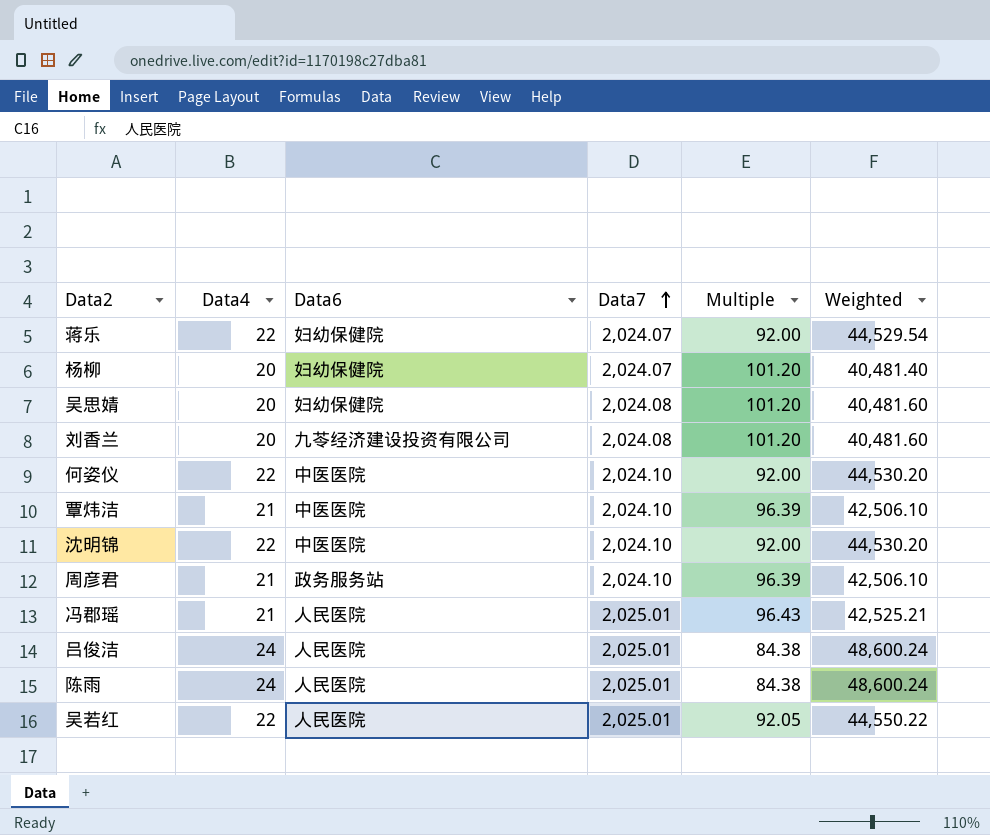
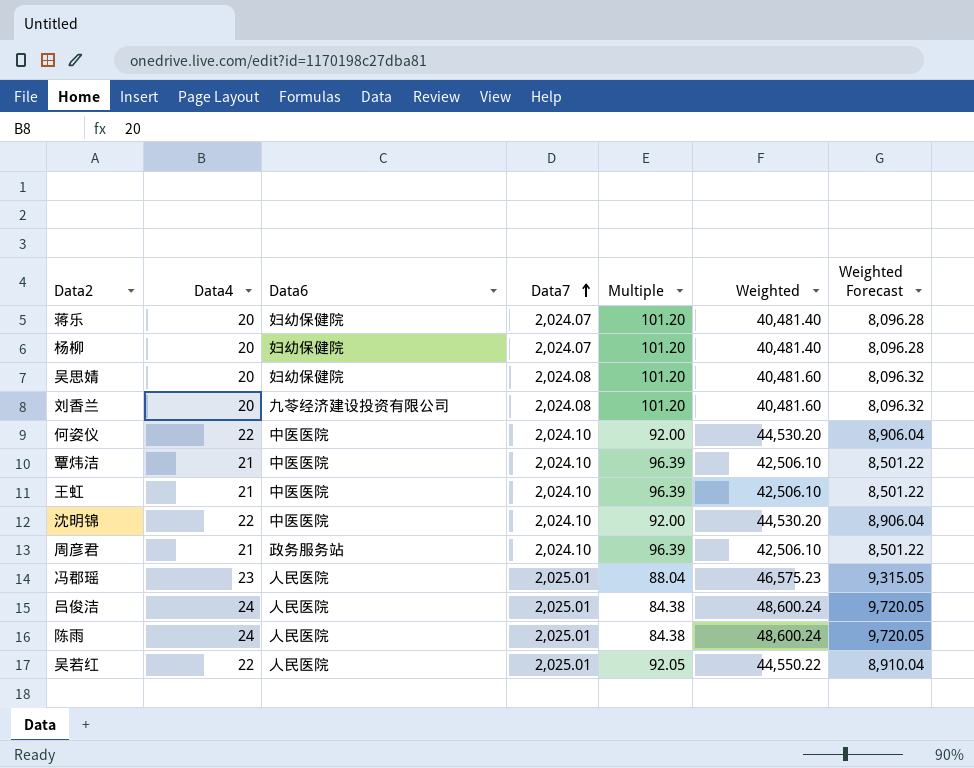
column Weighted Forecast | formula: none -> [Weighted] * 0.2
蒋乐 | Data4: 22 -> 20
蒋乐 | Multiple: 92.00 -> 101.20
蒋乐 | Weighted: 44,529.54 -> 40,481.40
row 王虹: none -> 21 | 中医医院 | 2,024.10 | 96.39 | 42,506.10 | 8,501.22
冯郡瑶 | Data4: 21 -> 23
冯郡瑶 | Multiple: 96.43 -> 88.04
冯郡瑶 | Weighted: 42,525.21 -> 46,575.23

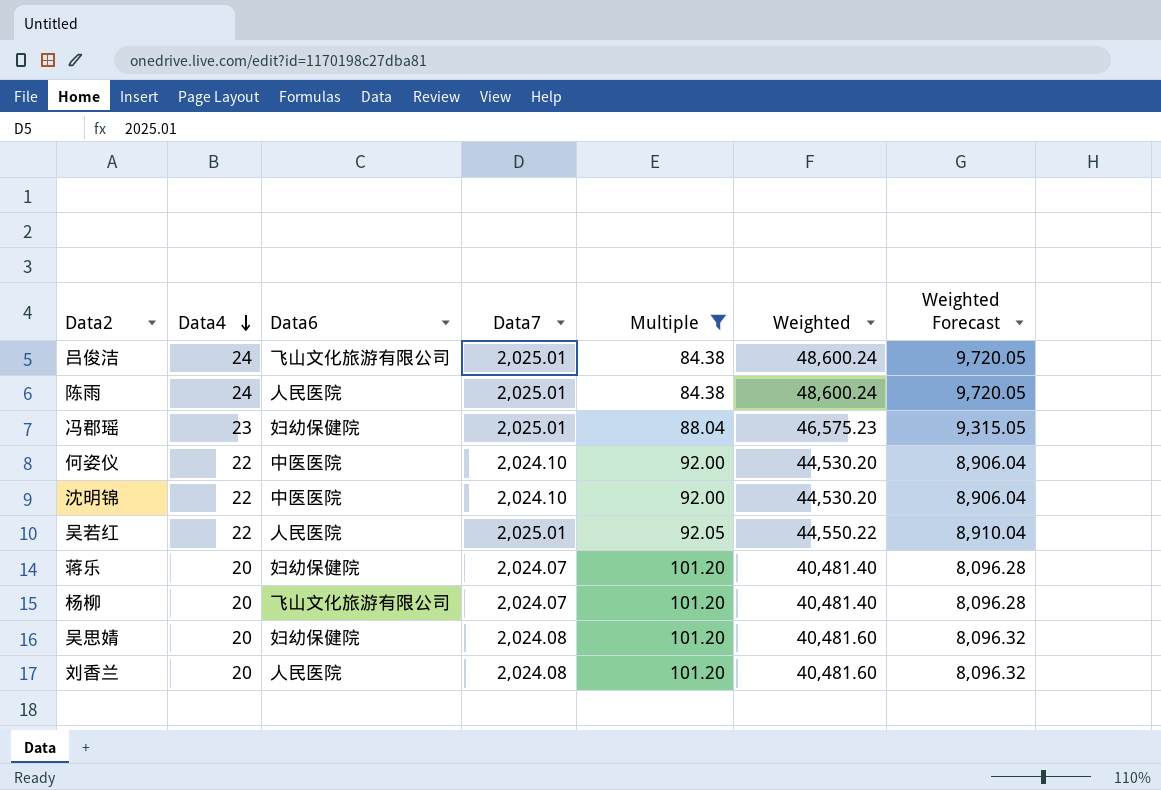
filter: none -> Multiple != 96.39
row order: Data7 ascending -> Data4 descending
吕俊洁 | Data6: 人民医院 -> 飞山文化旅游有限公司
冯郡瑶 | Data6: 人民医院 -> 妇幼保健院
杨柳 | Data6: 妇幼保健院 -> 飞山文化旅游有限公司
刘香兰 | Data6: 九苓经济建设投资有限公司 -> 人民医院

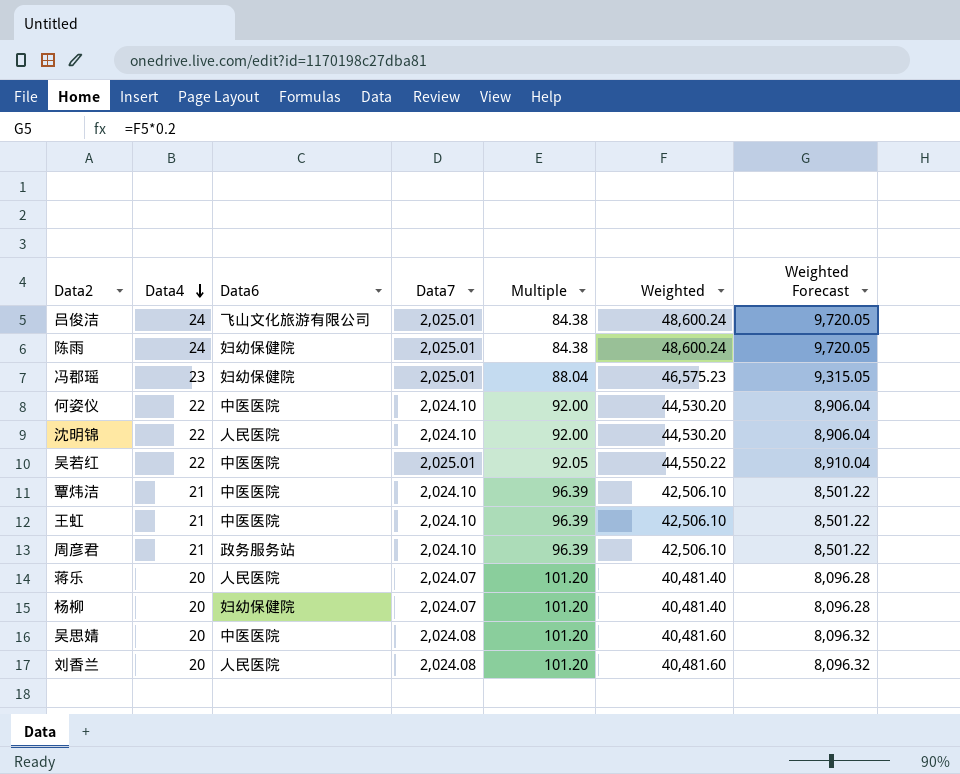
filter: Multiple != 96.39 -> none
陈雨 | Data6: 人民医院 -> 妇幼保健院
沈明锦 | Data6: 中医医院 -> 人民医院
吴若红 | Data6: 人民医院 -> 中医医院
蒋乐 | Data6: 妇幼保健院 -> 人民医院
杨柳 | Data6: 飞山文化旅游有限公司 -> 妇幼保健院
吴思婧 | Data6: 妇幼保健院 -> 中医医院

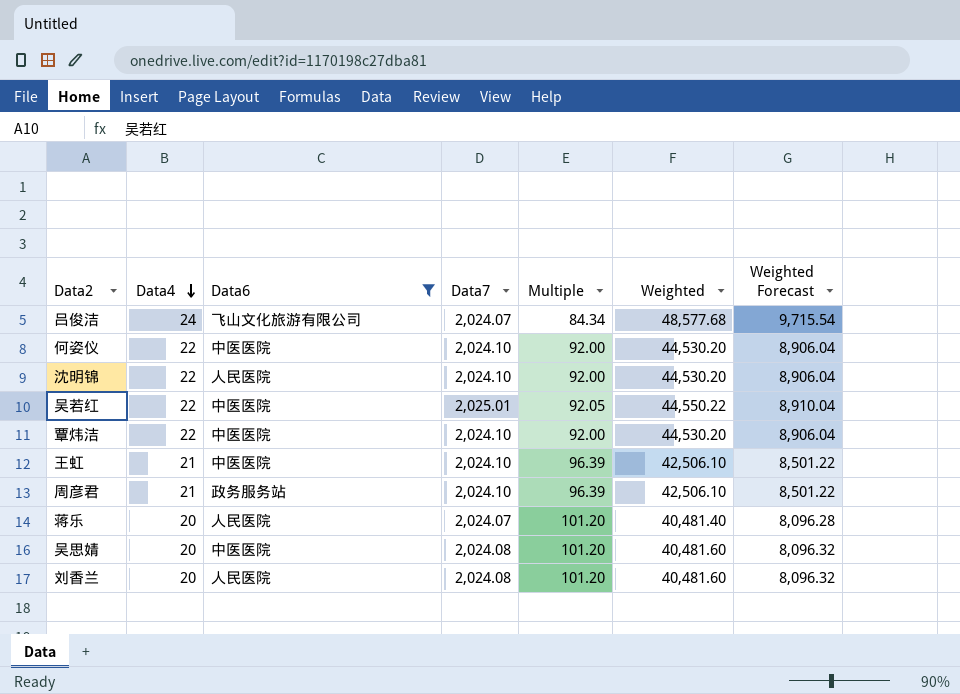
filter: none -> Data6 != 妇幼保健院
吕俊洁 | Data7: 2,025.01 -> 2,024.07
吕俊洁 | Multiple: 84.38 -> 84.34
吕俊洁 | Weighted: 48,600.24 -> 48,577.68
吕俊洁 | Weighted Forecast: 9,720.05 -> 9,715.54
覃炜洁 | Data4: 21 -> 22
覃炜洁 | Multiple: 96.39 -> 92.00
覃炜洁 | Weighted: 42,506.10 -> 44,530.20
覃炜洁 | Weighted Forecast: 8,501.22 -> 8,906.04

